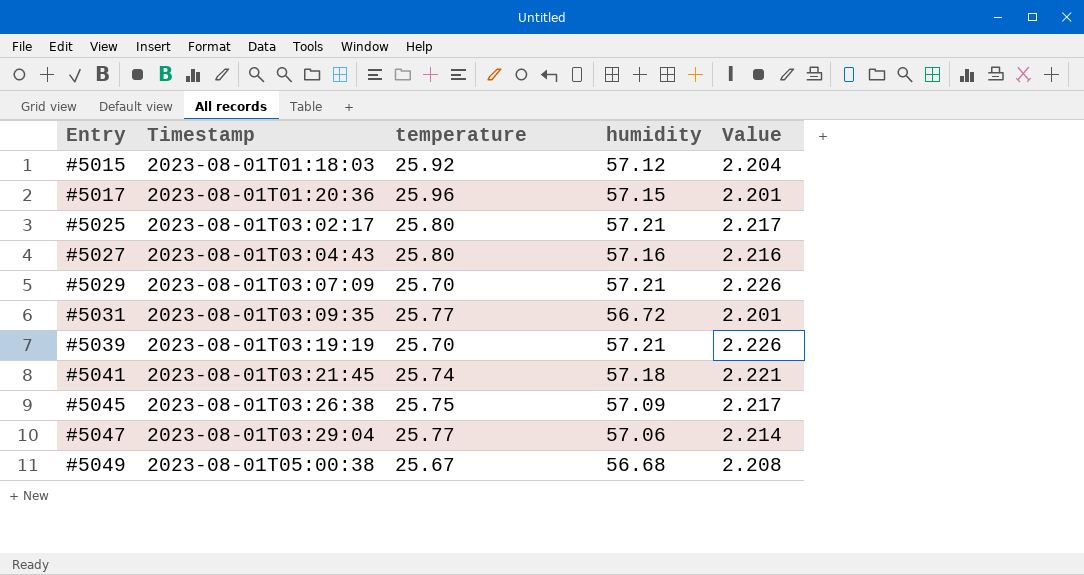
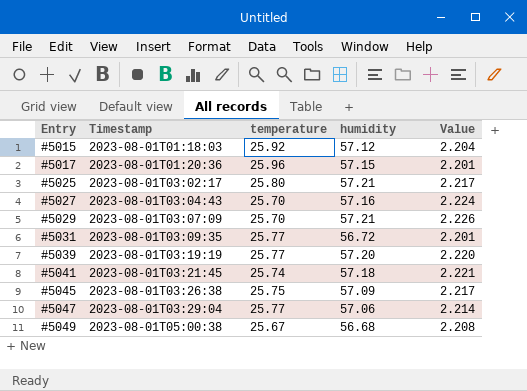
#5027 | temperature: 25.80 -> 25.70
#5027 | Value: 2.216 -> 2.224
#5039 | temperature: 25.70 -> 25.77
#5039 | humidity: 57.21 -> 57.20
#5039 | Value: 2.226 -> 2.220

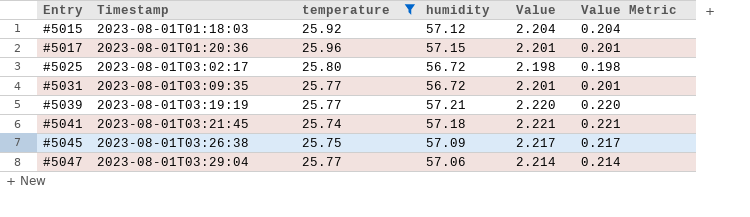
filter: none -> temperature >= 25.74
column Value Metric | formula: none -> [Value] - 2
#5025 | humidity: 57.21 -> 56.72
#5025 | Value: 2.217 -> 2.198
#5039 | humidity: 57.20 -> 57.21

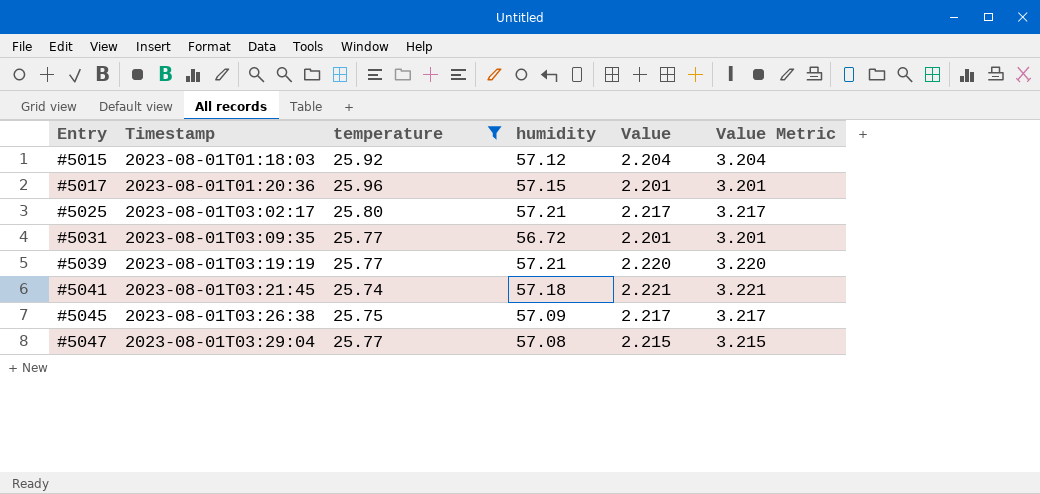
column Value Metric | formula: [Value] - 2 -> [Value] + 1
#5025 | humidity: 56.72 -> 57.21
#5025 | Value: 2.198 -> 2.217
#5047 | humidity: 57.06 -> 57.08
#5047 | Value: 2.214 -> 2.215

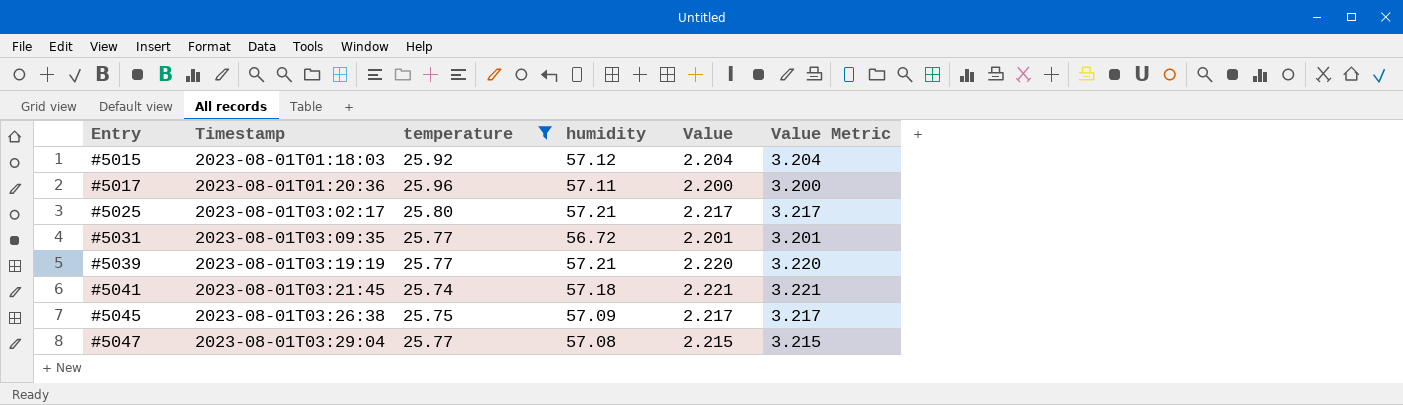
#5017 | humidity: 57.15 -> 57.11
#5017 | Value: 2.201 -> 2.200
#5017 | Value Metric: 3.201 -> 3.200

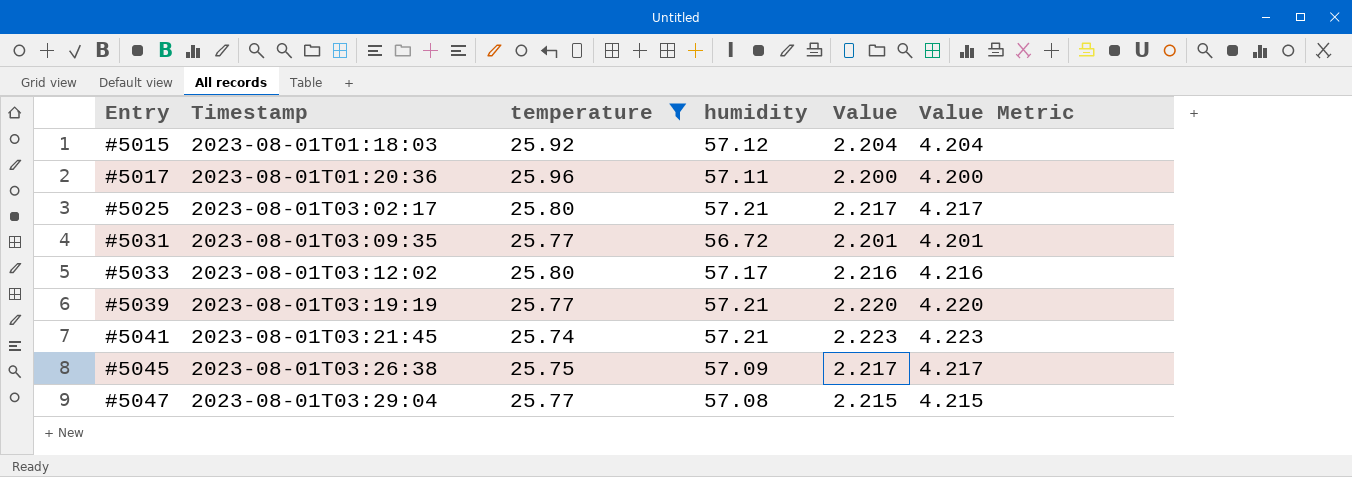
column Value Metric | formula: [Value] + 1 -> [Value] + 2
row #5033: none -> 2023-08-01T03:12:02 | 25.80 | 57.17 | 2.216 | 4.216
#5041 | humidity: 57.18 -> 57.21
#5041 | Value: 2.221 -> 2.223

